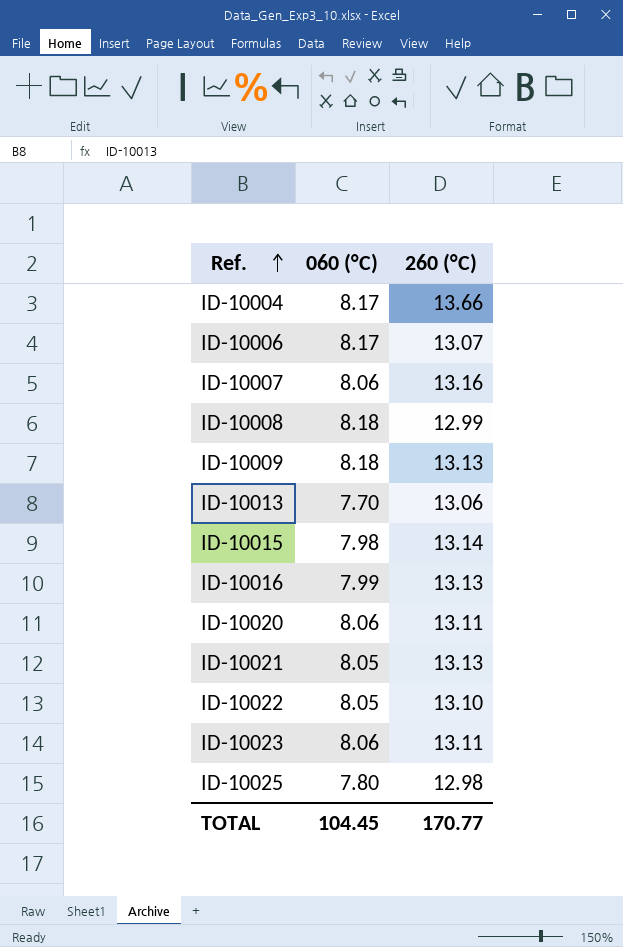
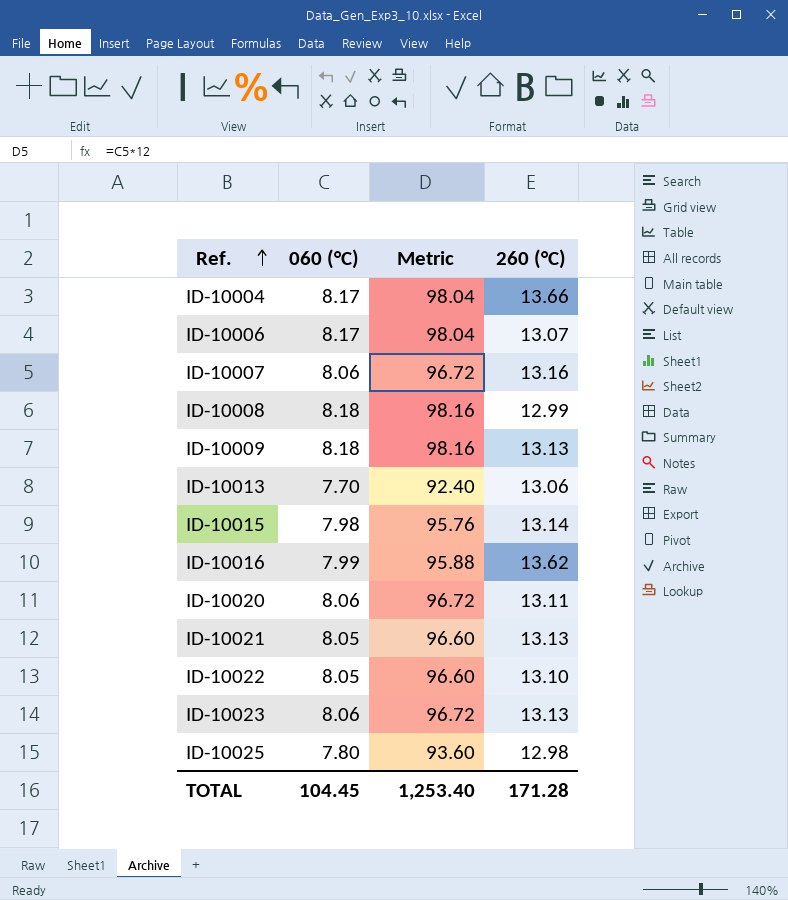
column Metric | formula: none -> [060 (°C)] * 12
ID-10016 | 260 (°C): 13.13 -> 13.62
ID-10023 | 260 (°C): 13.11 -> 13.13
TOTAL | 260 (°C): 170.77 -> 171.28

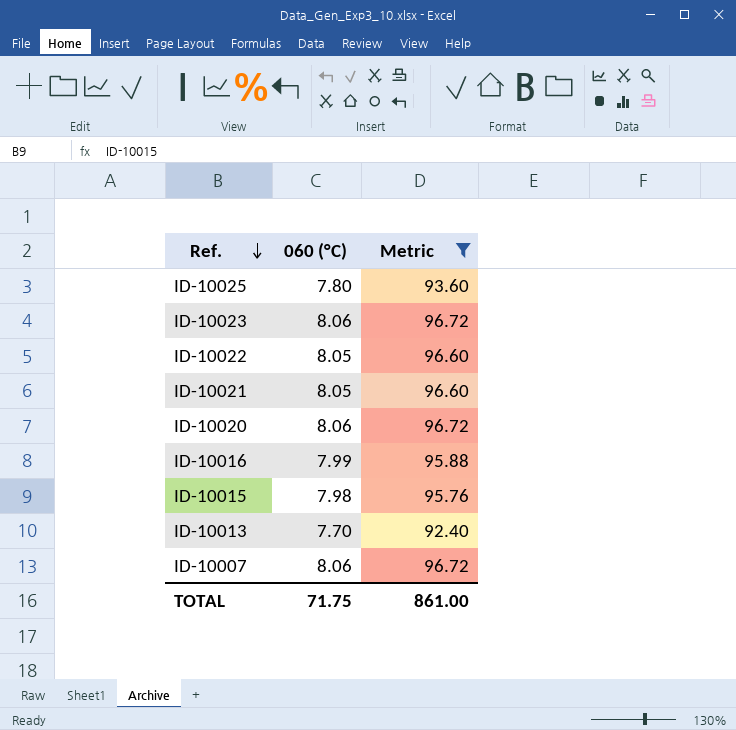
filter: none -> Metric <= 96.72
row order: Ref. ascending -> Ref. descending
column 260 (°C) | position: 4 -> none
TOTAL | 060 (°C): 104.45 -> 71.75
TOTAL | Metric: 1,253.40 -> 861.00

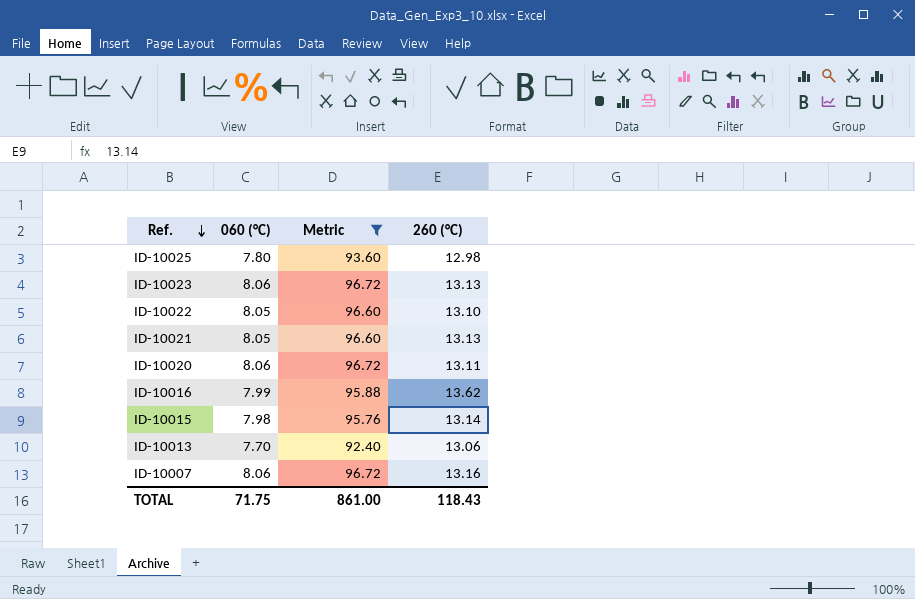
column 260 (°C) | position: none -> 4

